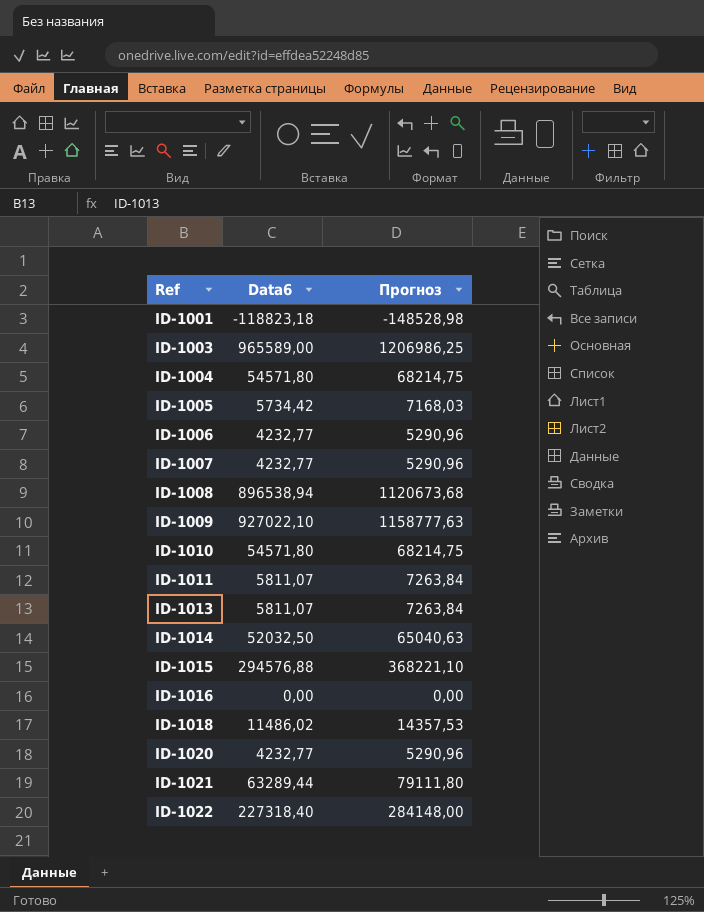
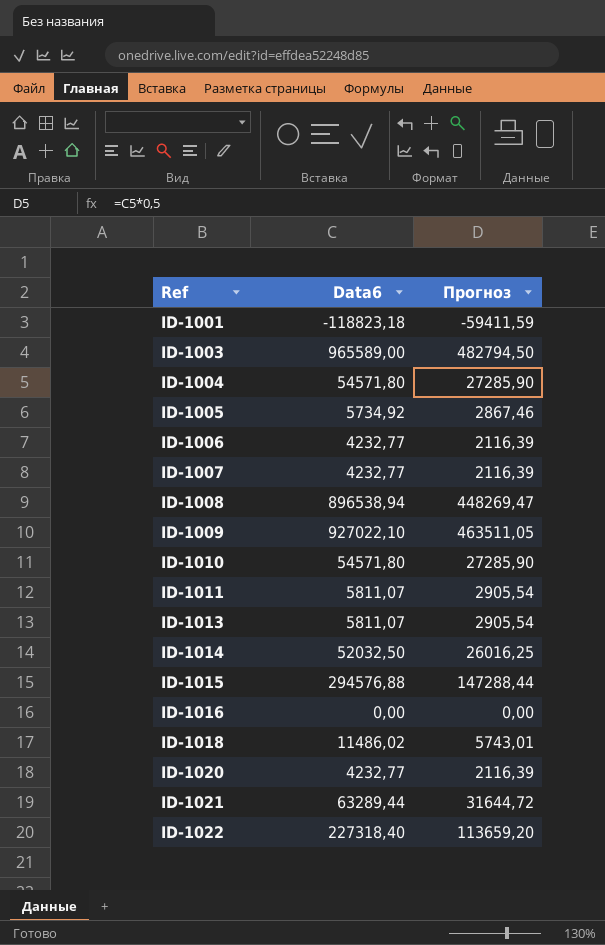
column Прогноз | formula: [Data6] * 1,25 -> [Data6] * 0,5
ID-1005 | Data6: 5734,42 -> 5734,92

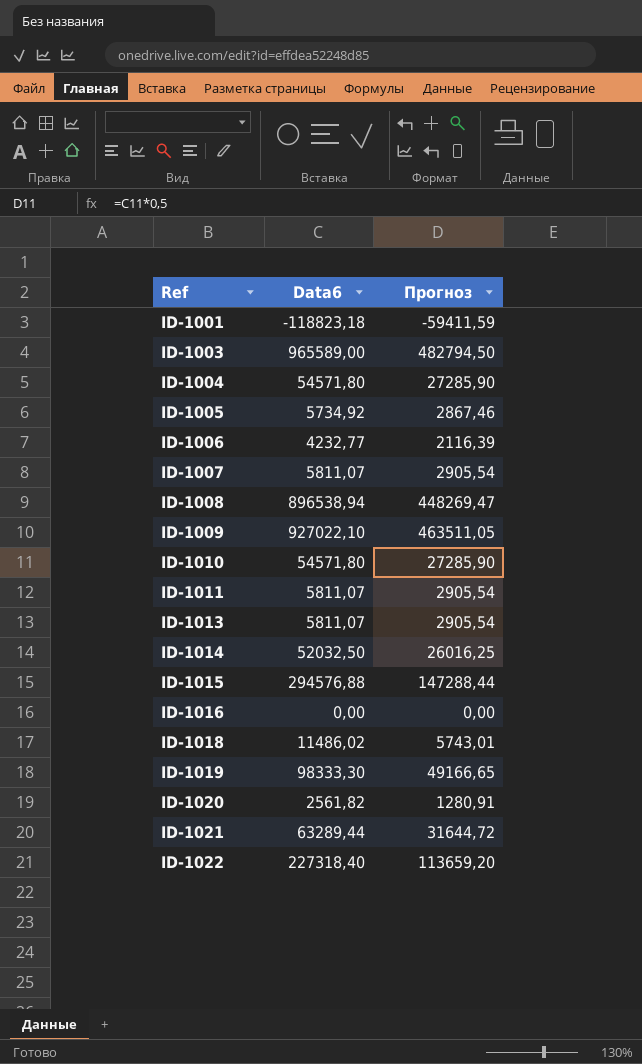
ID-1007 | Data6: 4232,77 -> 5811,07
ID-1007 | Прогноз: 2116,39 -> 2905,54
row ID-1019: none -> 98333,30 | 49166,65
ID-1020 | Data6: 4232,77 -> 2561,82
ID-1020 | Прогноз: 2116,39 -> 1280,91

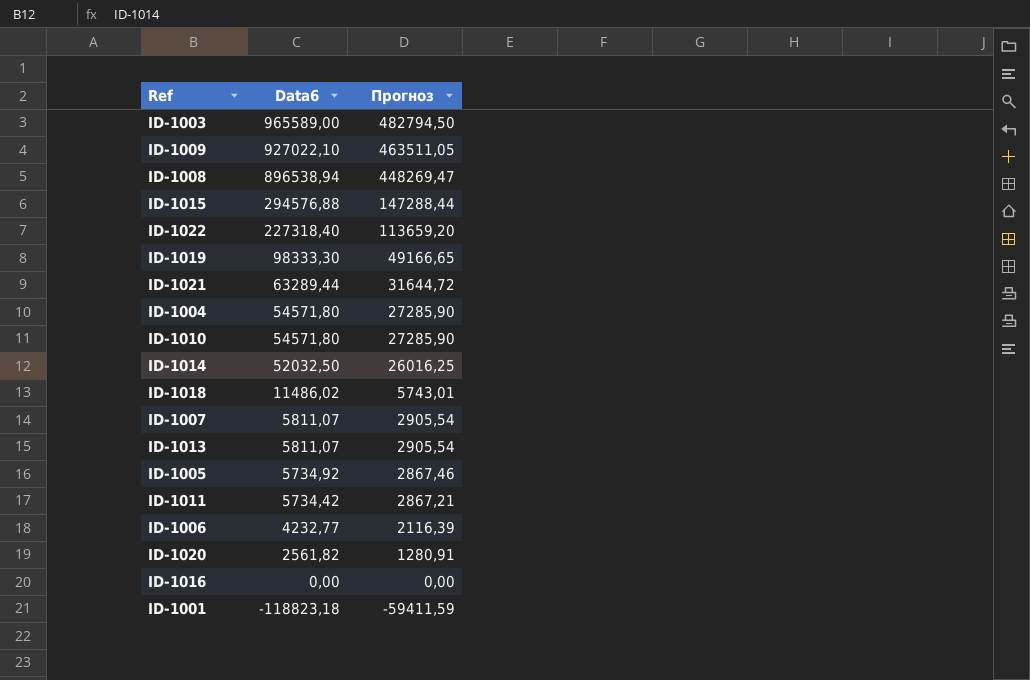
row order: Ref ascending -> Data6 descending
ID-1011 | Data6: 5811,07 -> 5734,42
ID-1011 | Прогноз: 2905,54 -> 2867,21

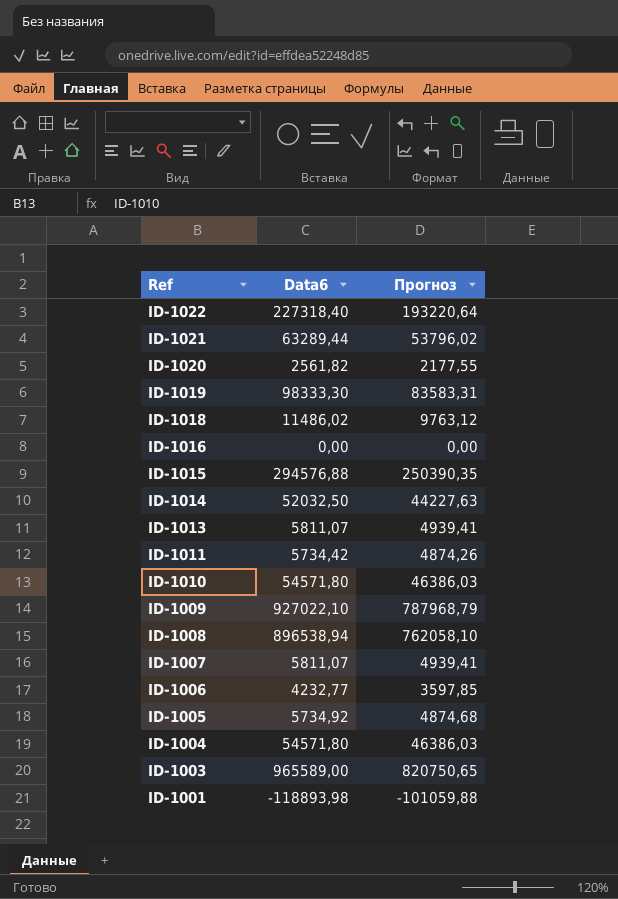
row order: Data6 descending -> Ref descending
column Прогноз | formula: [Data6] * 0,5 -> [Data6] * 0,85
ID-1001 | Data6: -118823,18 -> -118893,98

